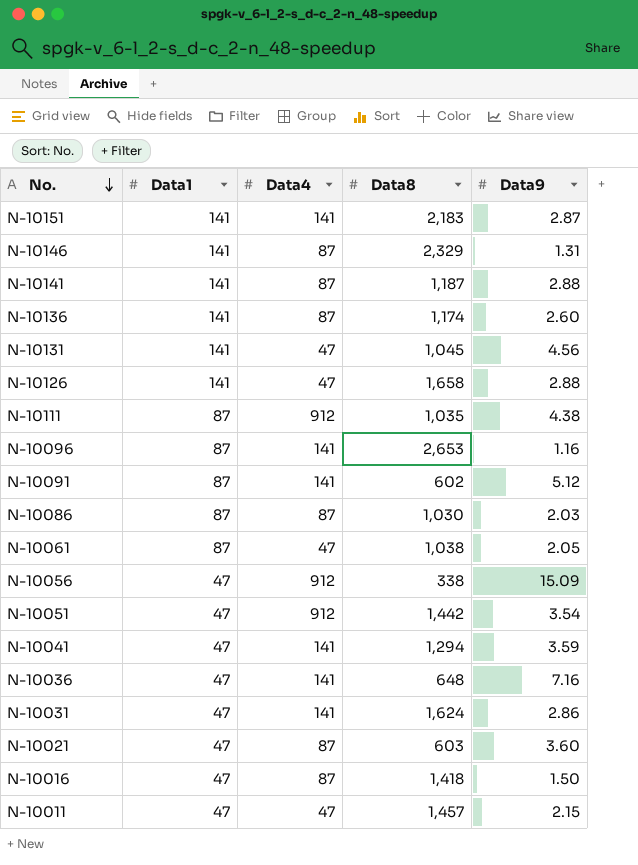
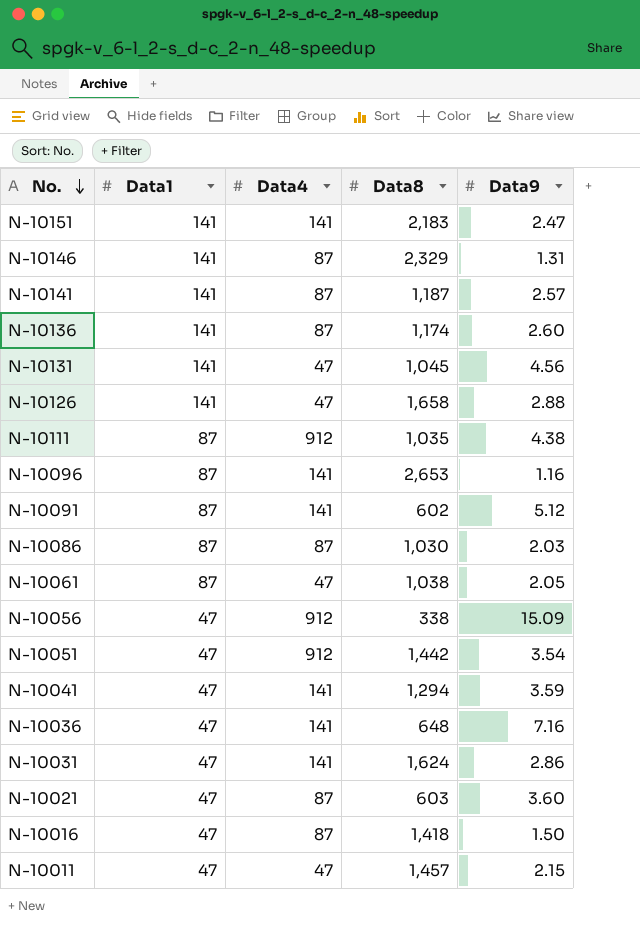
N-10151 | Data9: 2.87 -> 2.47
N-10141 | Data9: 2.88 -> 2.57

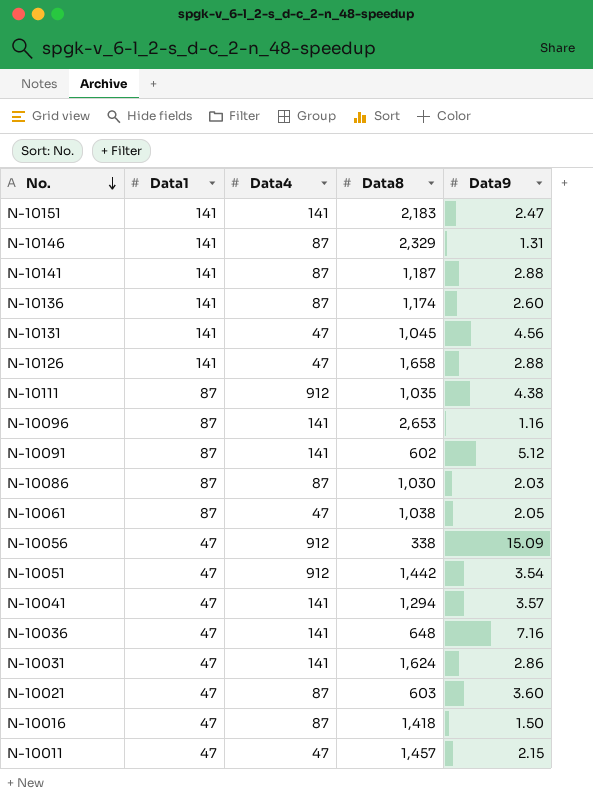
N-10141 | Data9: 2.57 -> 2.88
N-10041 | Data9: 3.59 -> 3.57

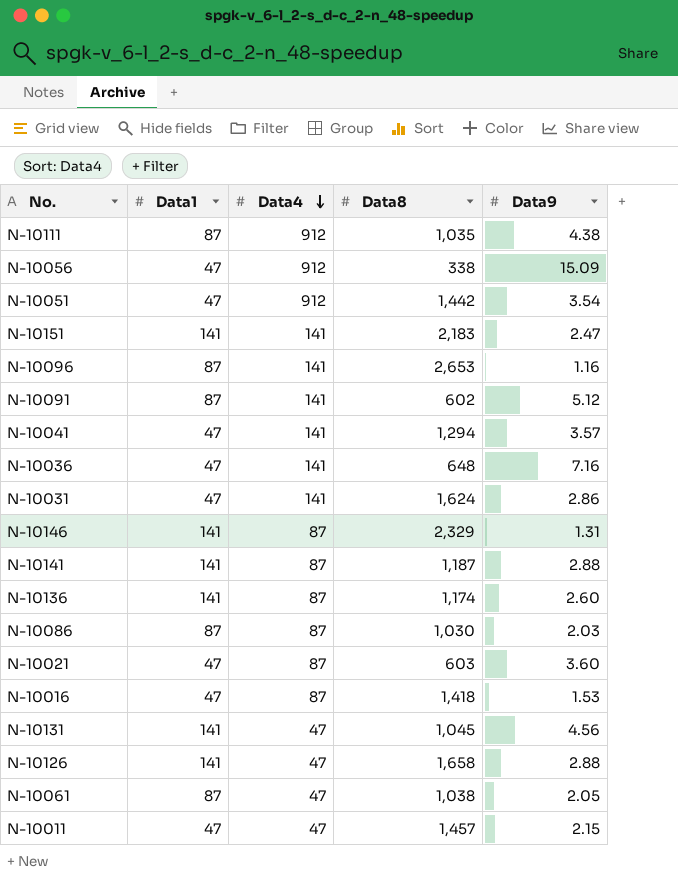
row order: No. descending -> Data4 descending
N-10016 | Data9: 1.50 -> 1.53

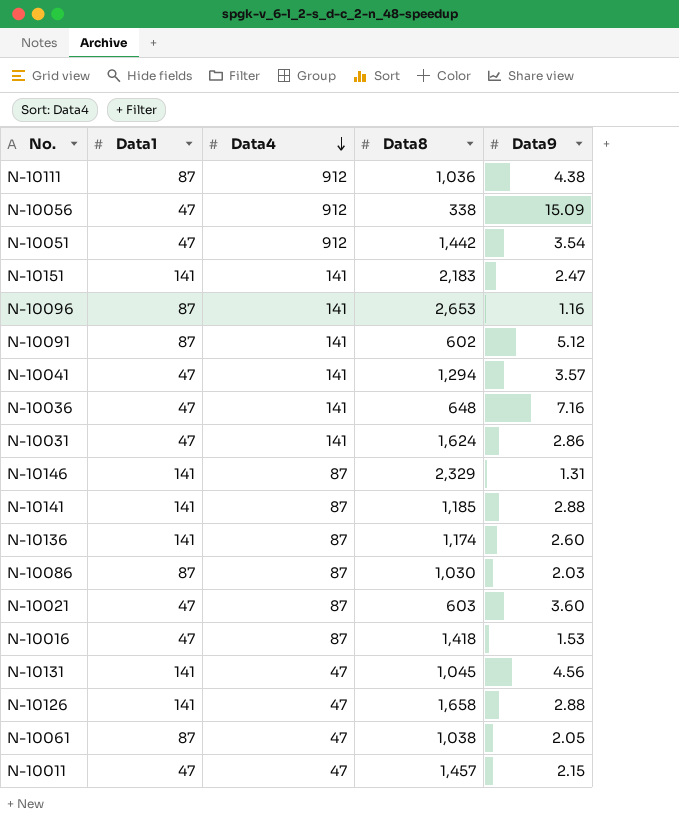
N-10111 | Data8: 1,035 -> 1,036
N-10141 | Data8: 1,187 -> 1,185

